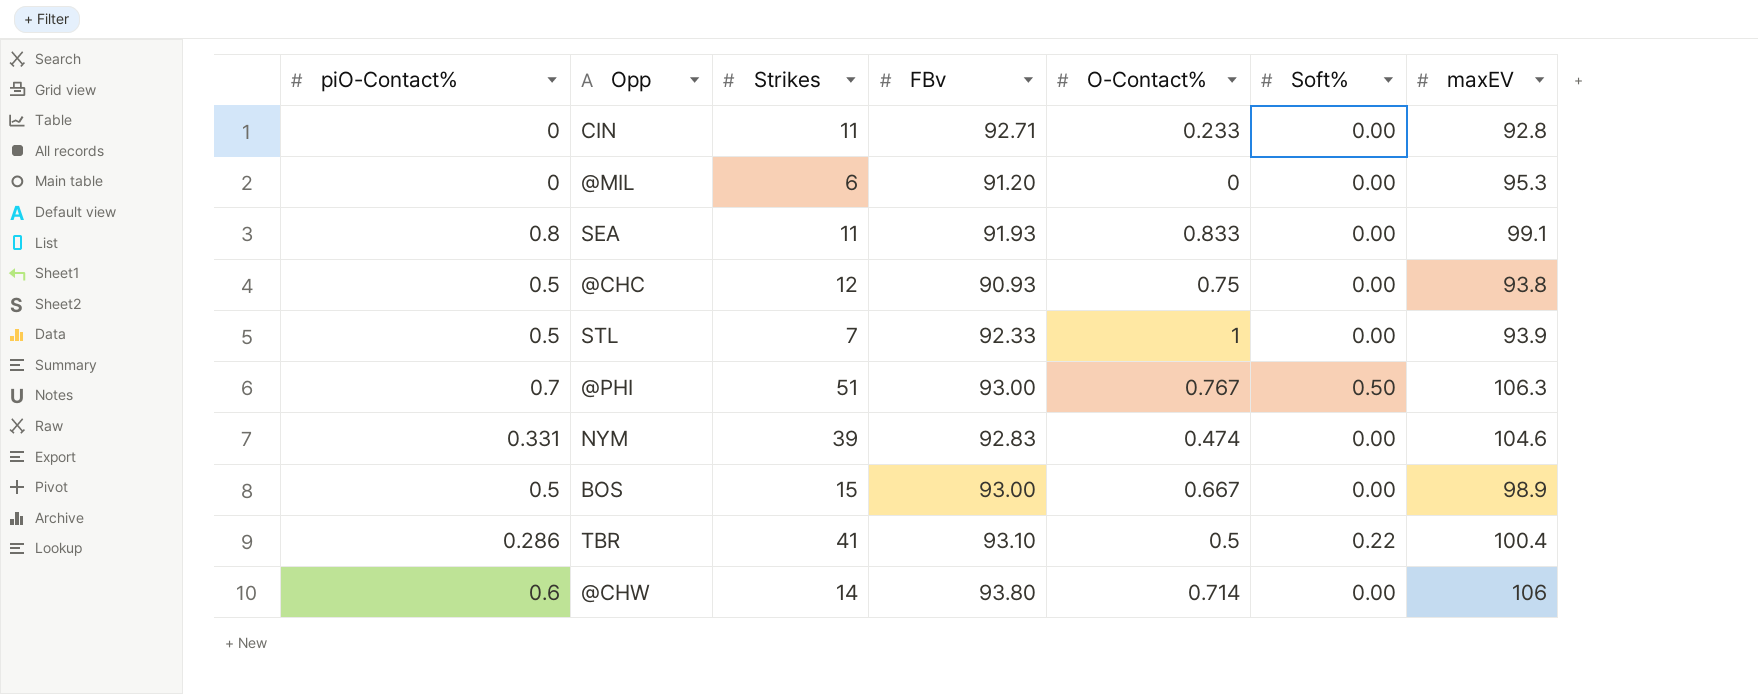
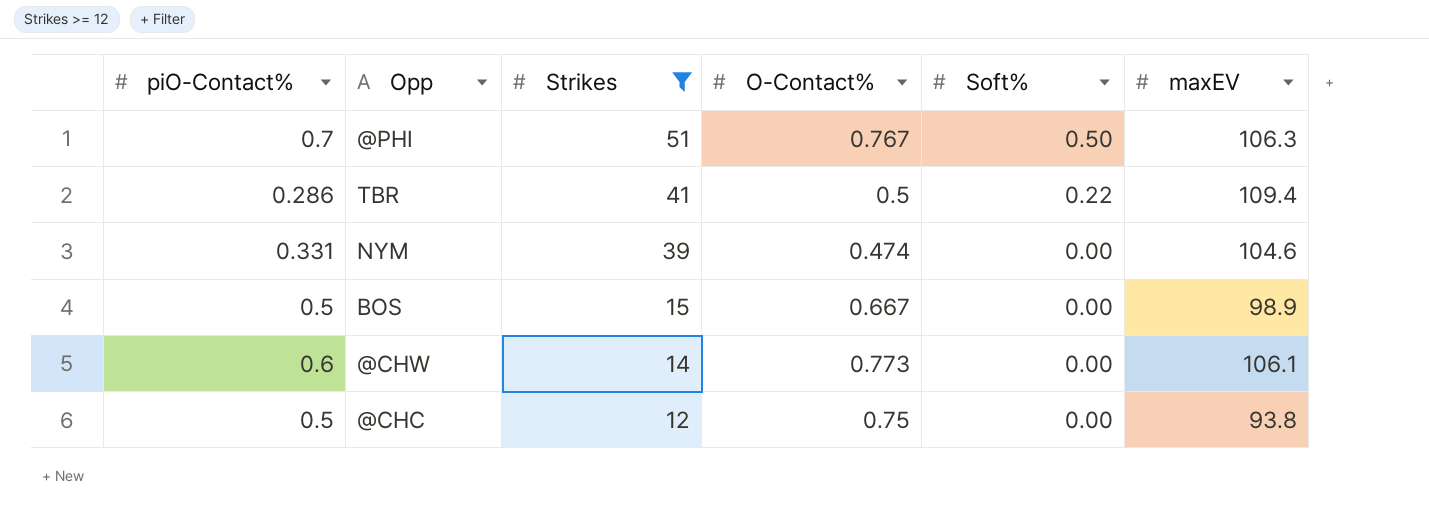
filter: none -> Strikes >= 12
row order: none -> Strikes descending
column FBv | position: 4 -> none
TBR | maxEV: 100.4 -> 109.4
@CHW | O-Contact%: 0.714 -> 0.773
@CHW | maxEV: 106 -> 106.1

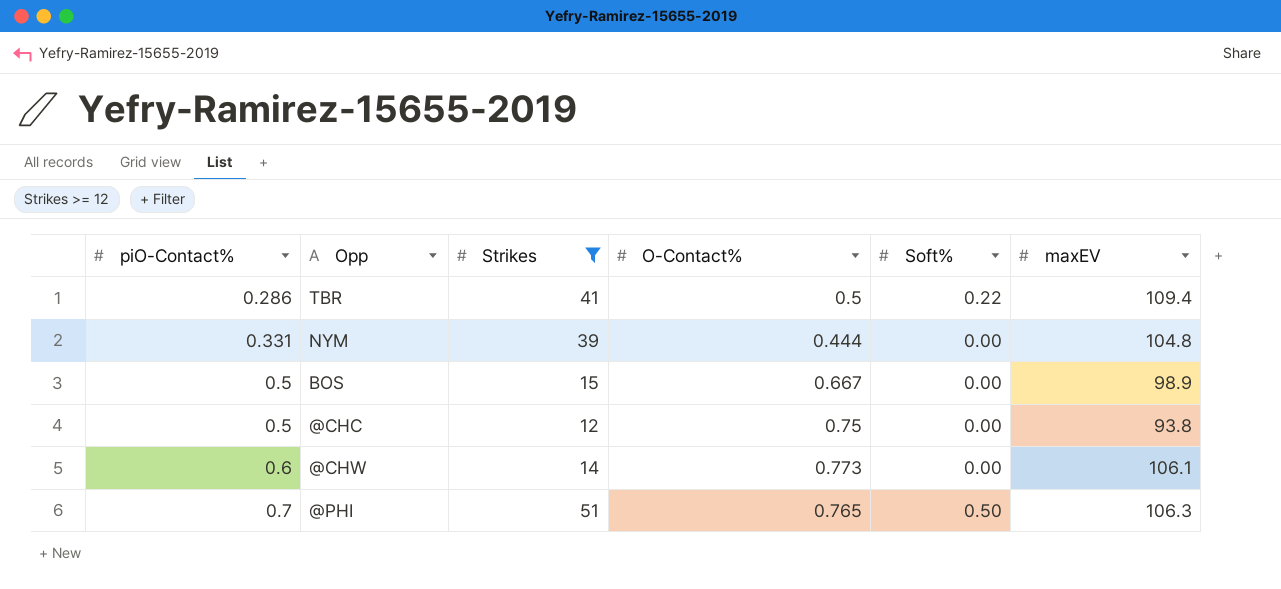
row order: Strikes descending -> piO-Contact% ascending
NYM | O-Contact%: 0.474 -> 0.444
NYM | maxEV: 104.6 -> 104.8
@PHI | O-Contact%: 0.767 -> 0.765

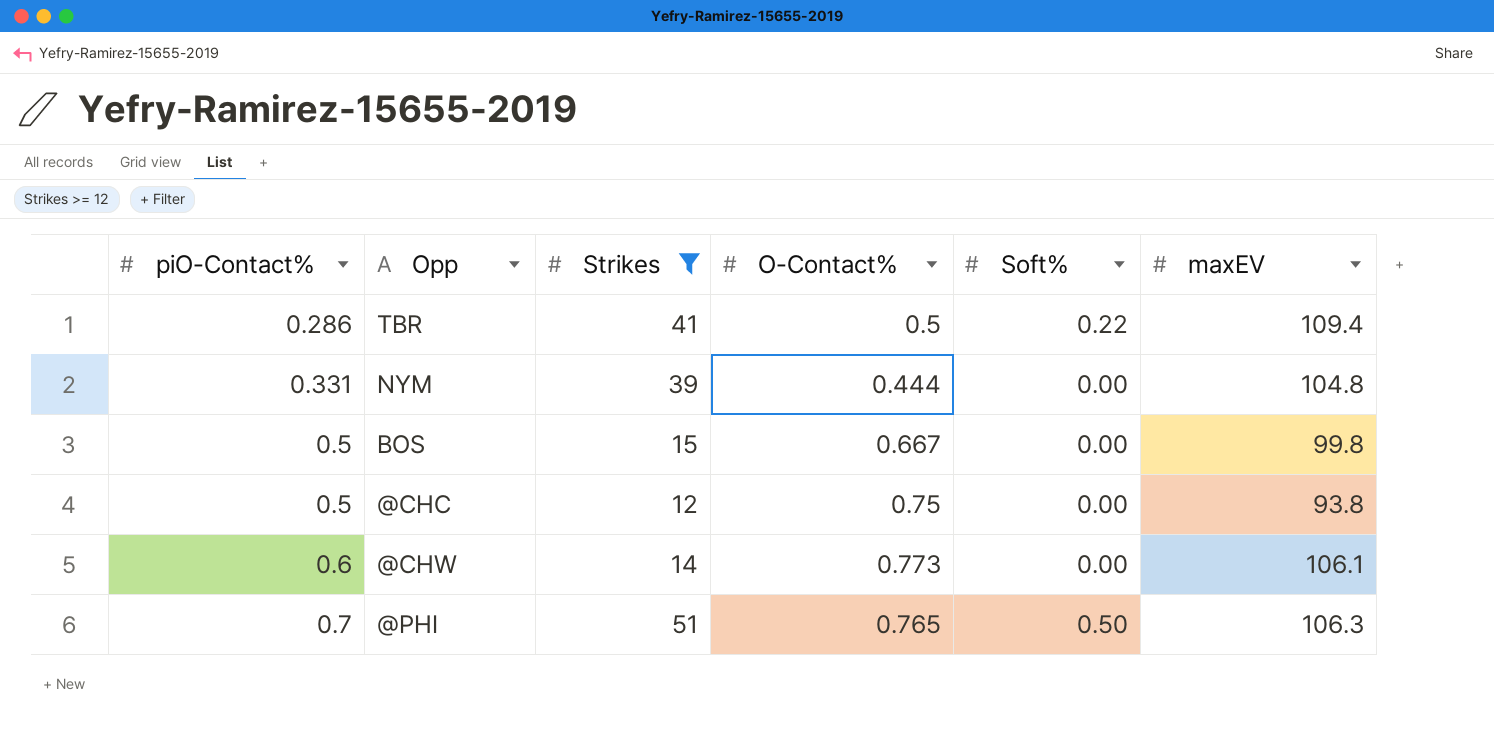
BOS | maxEV: 98.9 -> 99.8

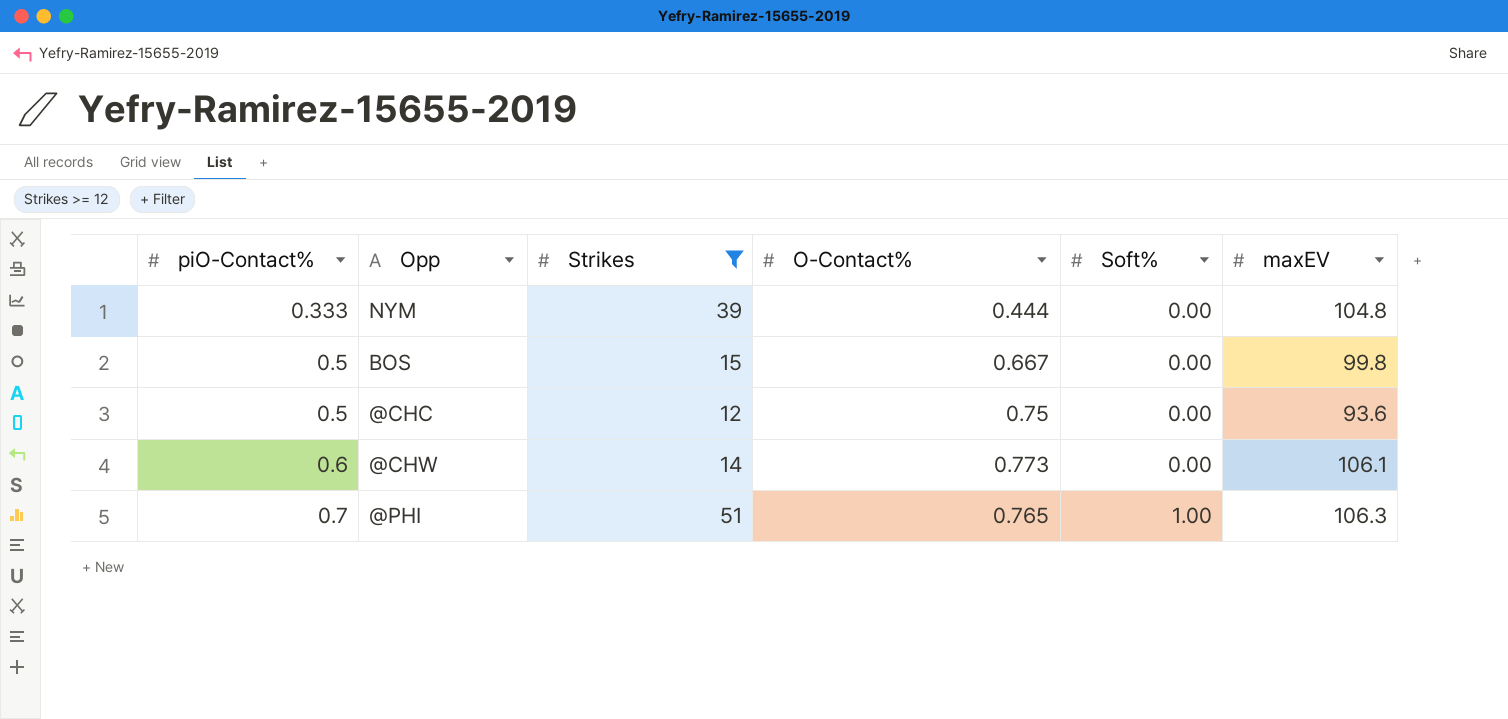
row TBR: 0.286 | 41 | 0.5 | 0.22 | 109.4 -> none
NYM | piO-Contact%: 0.331 -> 0.333
@CHC | maxEV: 93.8 -> 93.6
@PHI | Soft%: 0.50 -> 1.00

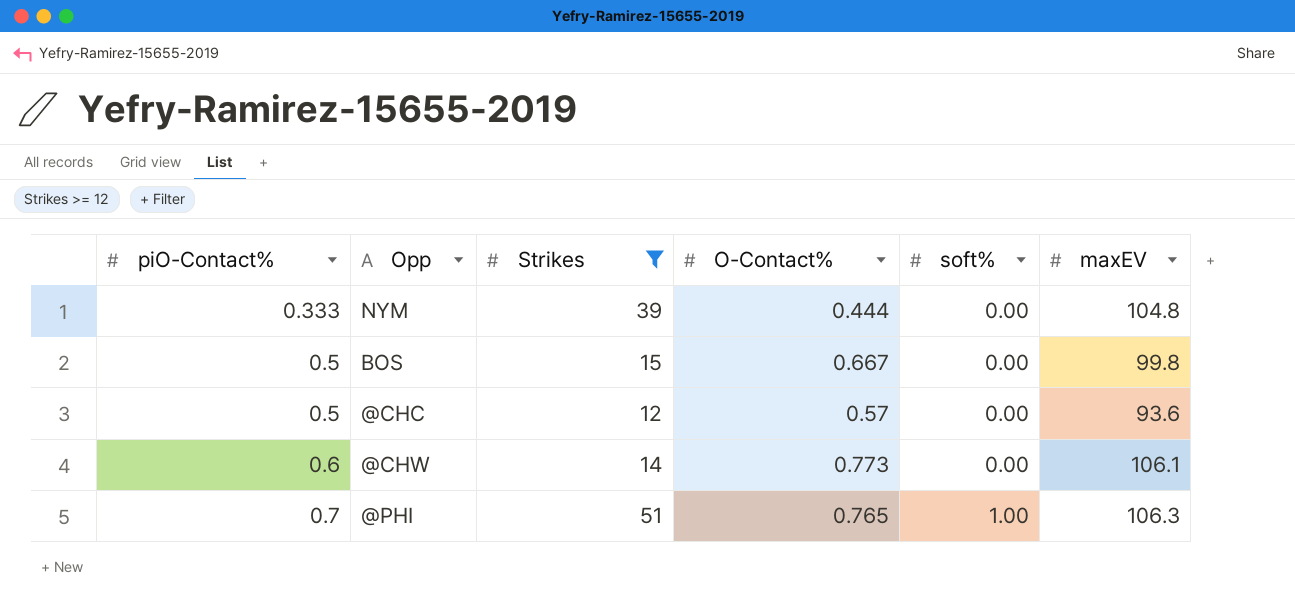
column name: Soft% -> soft%
@CHC | O-Contact%: 0.75 -> 0.57

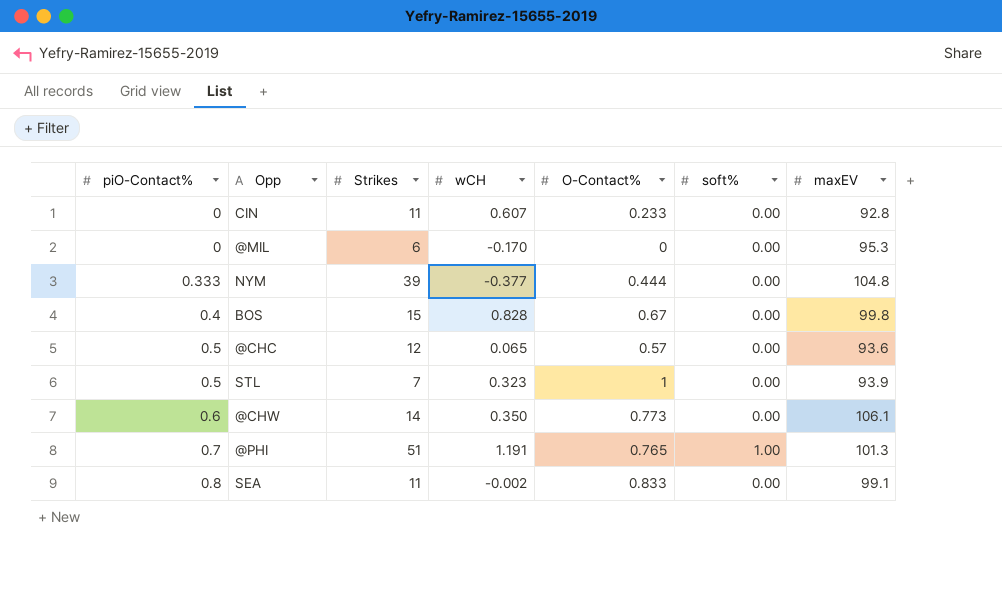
filter: Strikes >= 12 -> none
column wCH | position: none -> 4
BOS | piO-Contact%: 0.5 -> 0.4
BOS | O-Contact%: 0.667 -> 0.67
@PHI | maxEV: 106.3 -> 101.3

